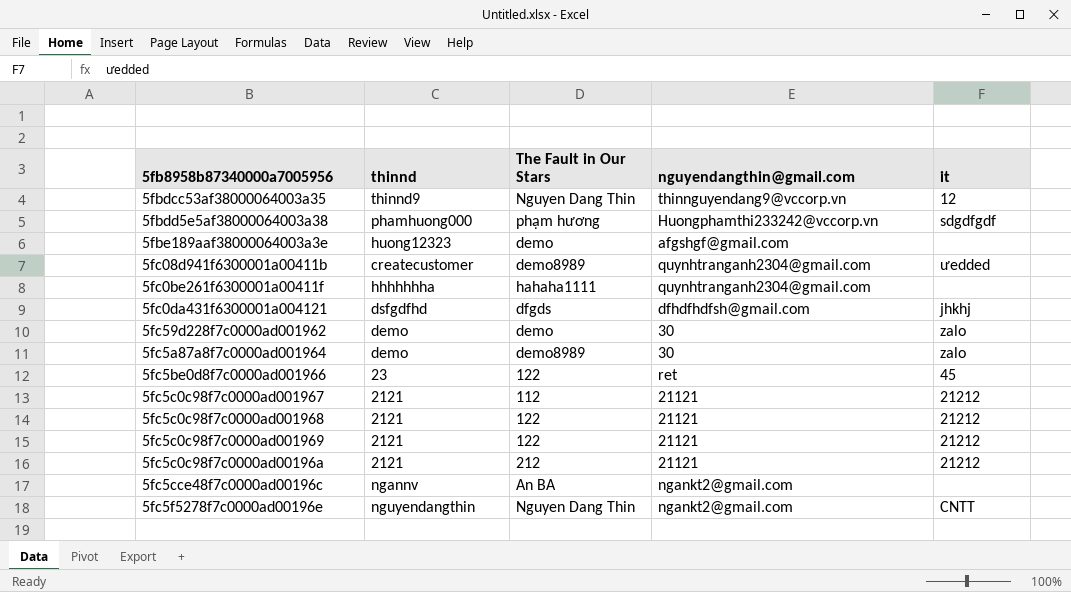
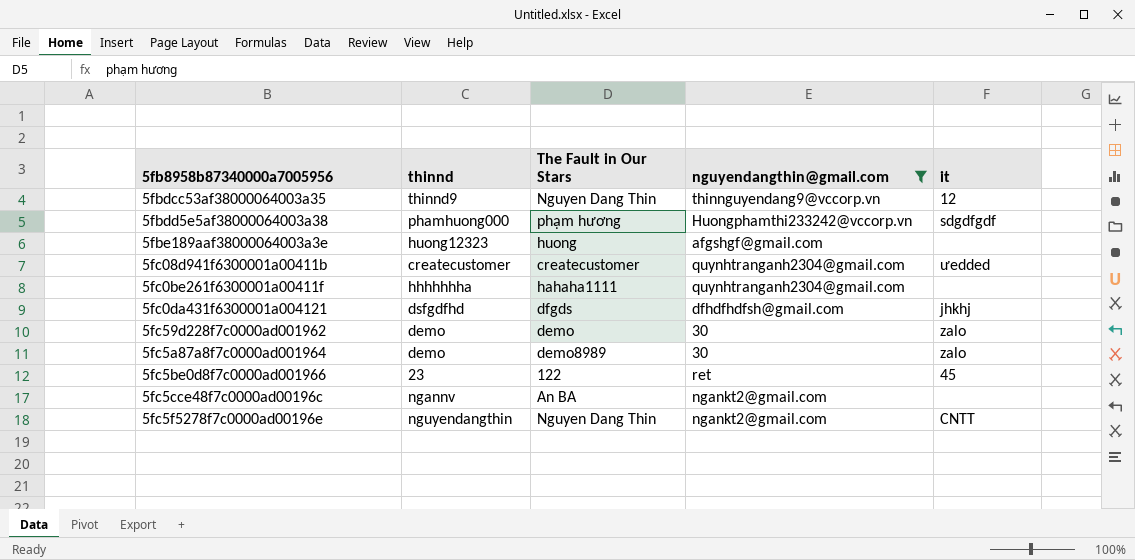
filter: none -> nguyendangthin@gmail.com != 21121
5fbe189aaf38000064003a3e | The Fault in Our Stars: demo -> huong
5fc08d941f6300001a00411b | The Fault in Our Stars: demo8989 -> createcustomer

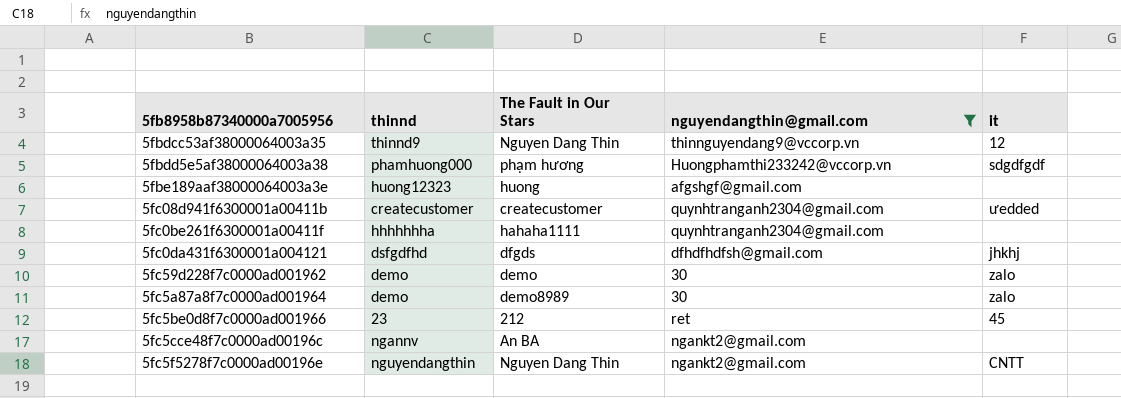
5fc5be0d8f7c0000ad001966 | The Fault in Our Stars: 122 -> 212

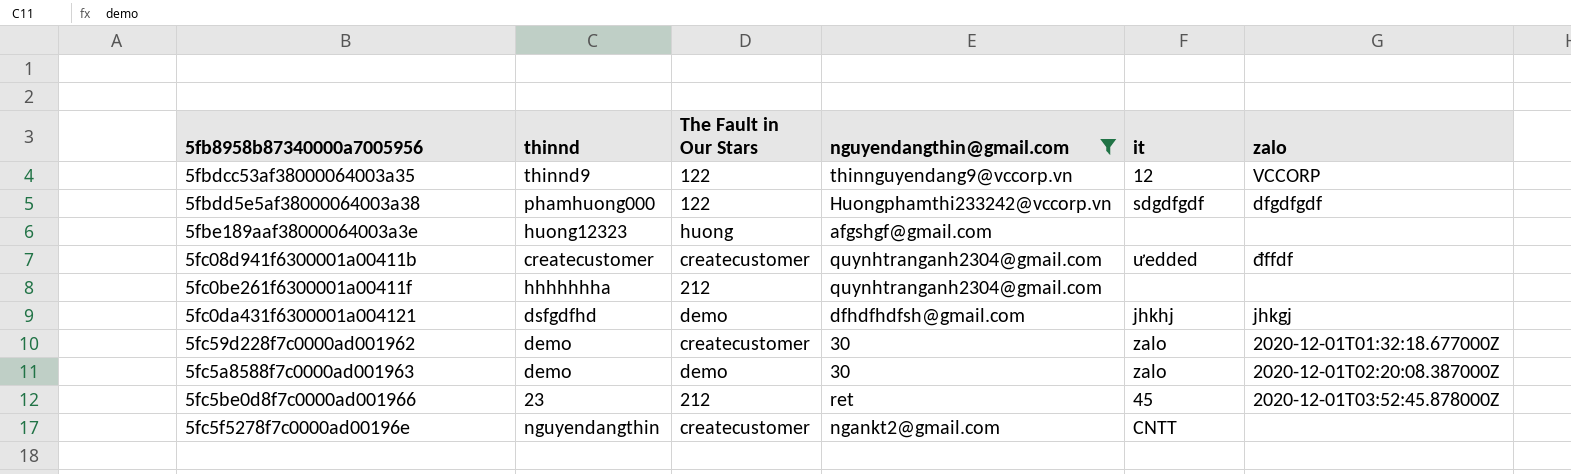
column zalo | position: none -> 6
row 5fc5a87a8f7c0000ad001964: demo | demo8989 | 30 | zalo -> none
row 5fc5cce48f7c0000ad00196c: ngannv | An BA | ngankt2@gmail.com | none -> none
5fbdcc53af38000064003a35 | The Fault in Our Stars: Nguyen Dang Thin -> 122
5fbdd5e5af38000064003a38 | The Fault in Our Stars: phạm hương -> 122
5fc0be261f6300001a00411f | The Fault in Our Stars: hahaha1111 -> 212
5fc0da431f6300001a004121 | The Fault in Our Stars: dfgds -> demo
5fc59d228f7c0000ad001962 | The Fault in Our Stars: demo -> createcustomer
row 5fc5a8588f7c0000ad001963: none -> demo | demo | 30 | zalo | 2020-12-01T02:20:08.387000Z
5fc5f5278f7c0000ad00196e | The Fault in Our Stars: Nguyen Dang Thin -> createcustomer

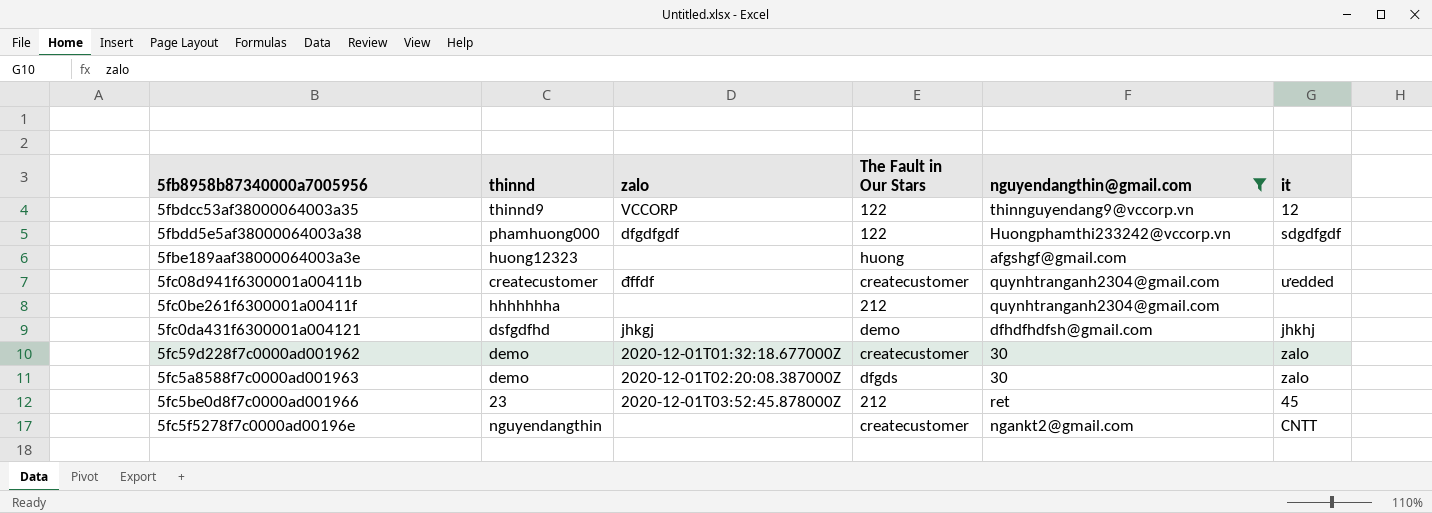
column zalo | position: 6 -> 3
5fc5a8588f7c0000ad001963 | The Fault in Our Stars: demo -> dfgds

